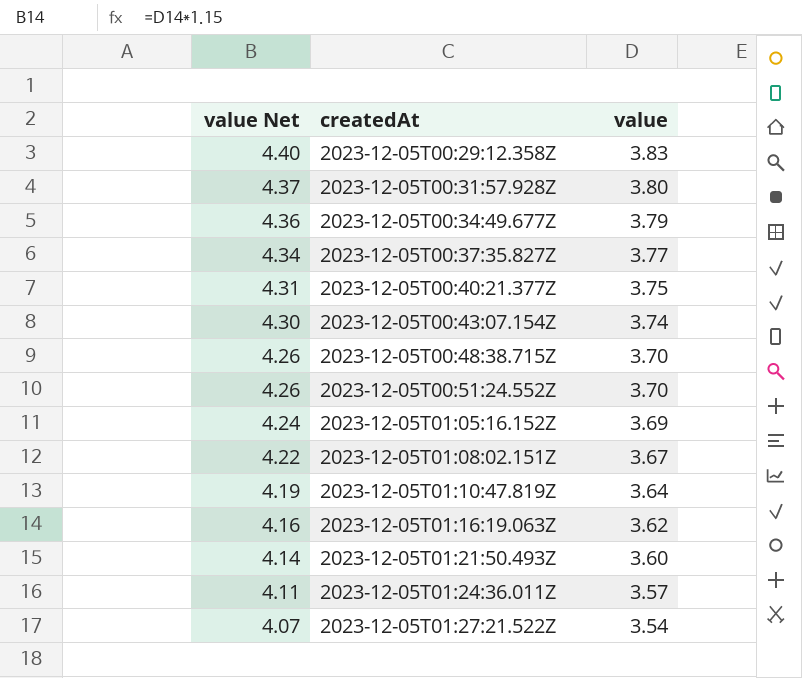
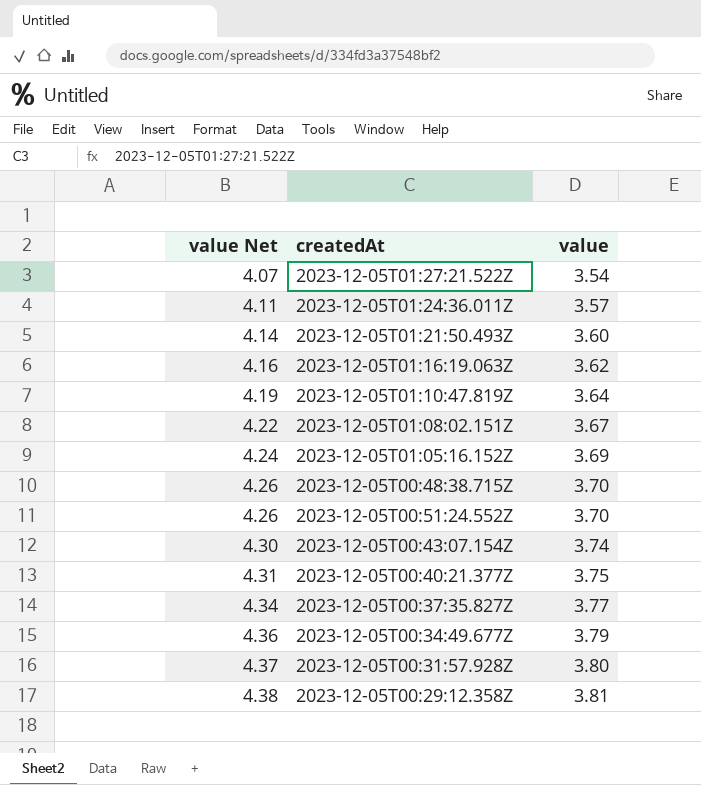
row order: value Net descending -> value Net ascending
2023-12-05T00:29:12.358Z | value Net: 4.40 -> 4.38
2023-12-05T00:29:12.358Z | value: 3.83 -> 3.81

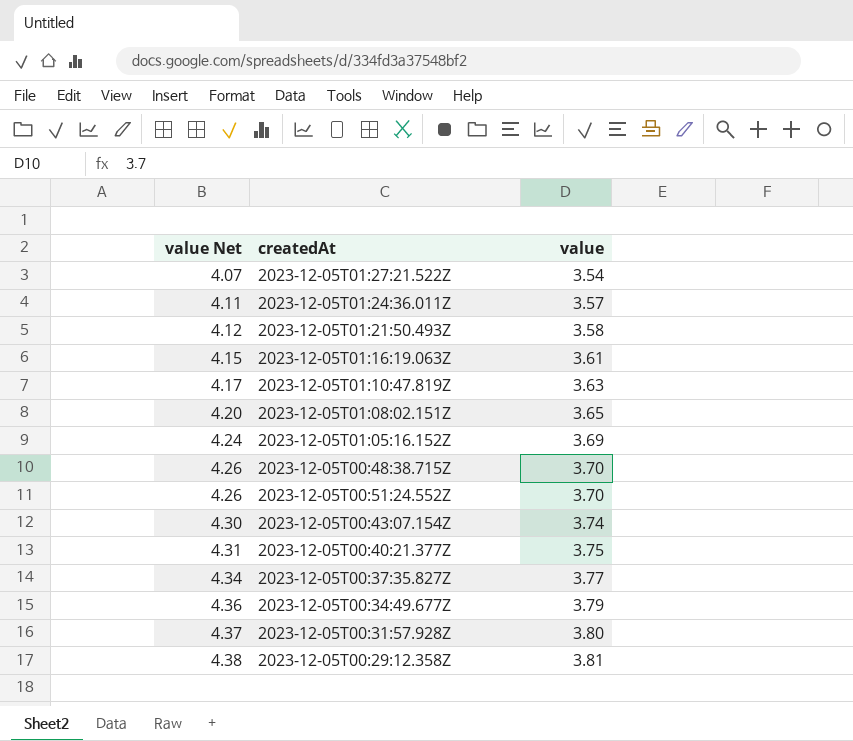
2023-12-05T01:21:50.493Z | value Net: 4.14 -> 4.12
2023-12-05T01:21:50.493Z | value: 3.60 -> 3.58
2023-12-05T01:16:19.063Z | value Net: 4.16 -> 4.15
2023-12-05T01:16:19.063Z | value: 3.62 -> 3.61
2023-12-05T01:10:47.819Z | value Net: 4.19 -> 4.17
2023-12-05T01:10:47.819Z | value: 3.64 -> 3.63
2023-12-05T01:08:02.151Z | value Net: 4.22 -> 4.20
2023-12-05T01:08:02.151Z | value: 3.67 -> 3.65

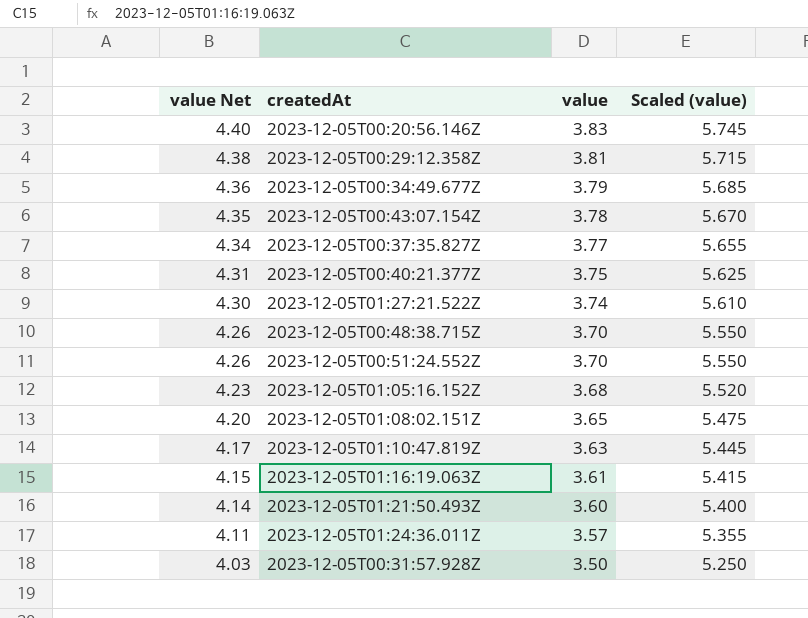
row order: value Net ascending -> value Net descending
column Scaled (value) | formula: none -> [value] * 1.5
row 2023-12-05T00:20:56.146Z: none -> 4.40 | 3.83 | 5.745
2023-12-05T00:43:07.154Z | value Net: 4.30 -> 4.35
2023-12-05T00:43:07.154Z | value: 3.74 -> 3.78
2023-12-05T01:27:21.522Z | value Net: 4.07 -> 4.30
2023-12-05T01:27:21.522Z | value: 3.54 -> 3.74
2023-12-05T01:05:16.152Z | value Net: 4.24 -> 4.23
2023-12-05T01:05:16.152Z | value: 3.69 -> 3.68
2023-12-05T01:21:50.493Z | value Net: 4.12 -> 4.14
2023-12-05T01:21:50.493Z | value: 3.58 -> 3.60
2023-12-05T00:31:57.928Z | value Net: 4.37 -> 4.03
2023-12-05T00:31:57.928Z | value: 3.80 -> 3.50

